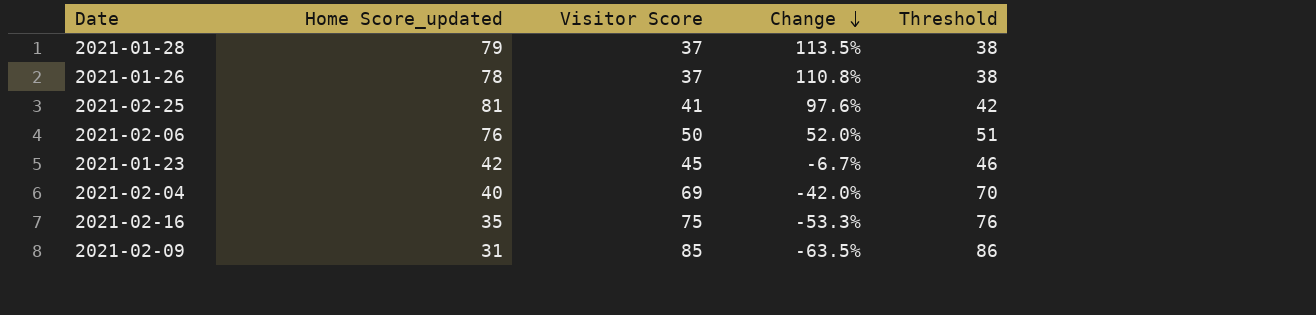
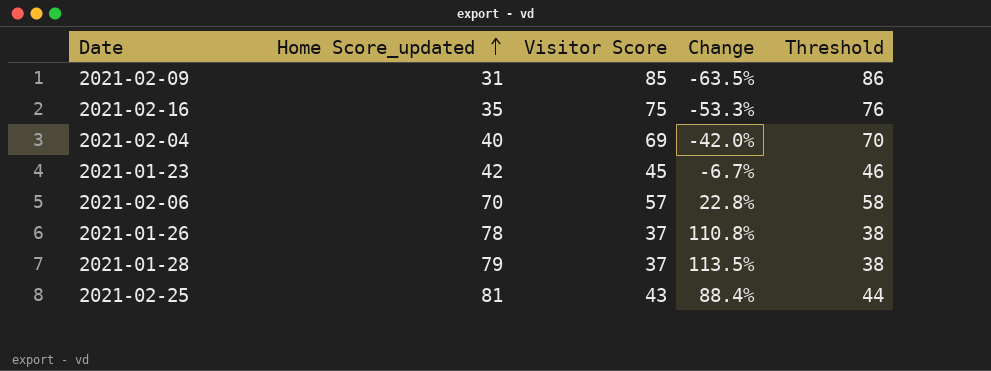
row order: Change descending -> Home Score_updated ascending
2021-02-06 | Home Score_updated: 76 -> 70
2021-02-06 | Visitor Score: 50 -> 57
2021-02-06 | Change: 52.0% -> 22.8%
2021-02-06 | Threshold: 51 -> 58
2021-02-25 | Visitor Score: 41 -> 43
2021-02-25 | Change: 97.6% -> 88.4%
2021-02-25 | Threshold: 42 -> 44

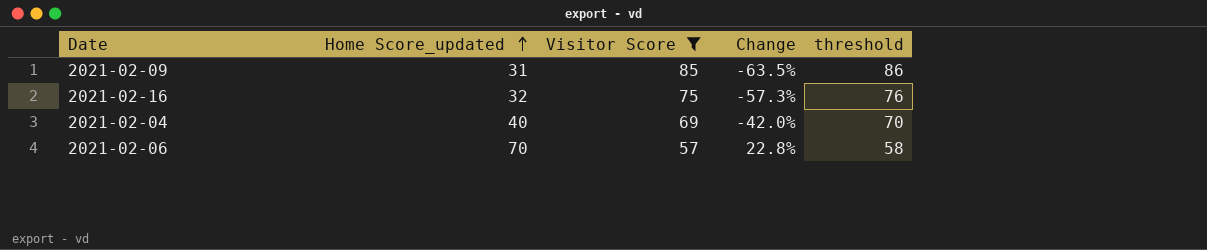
filter: none -> Visitor Score >= 57
column name: Threshold -> threshold
2021-02-16 | Home Score_updated: 35 -> 32
2021-02-16 | Change: -53.3% -> -57.3%

